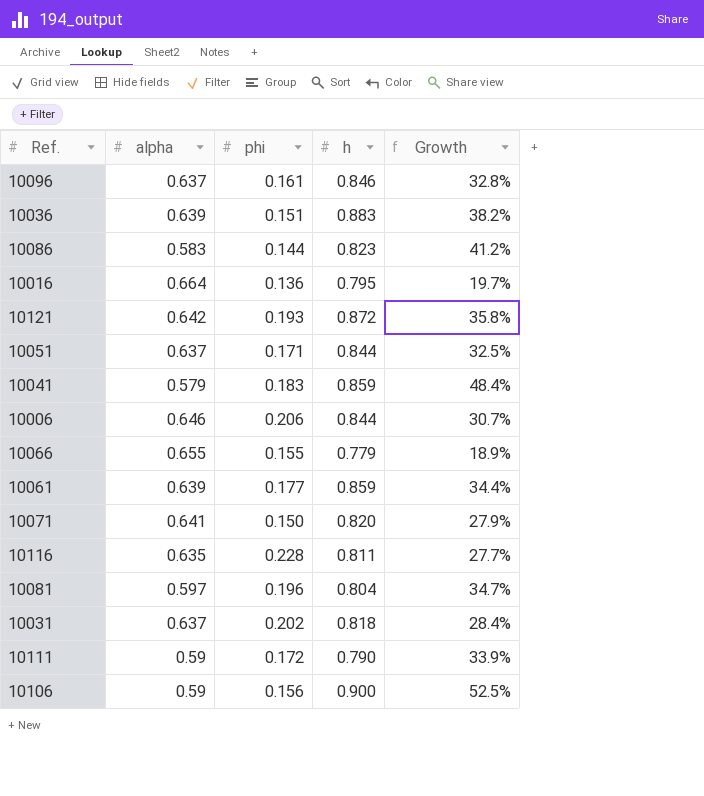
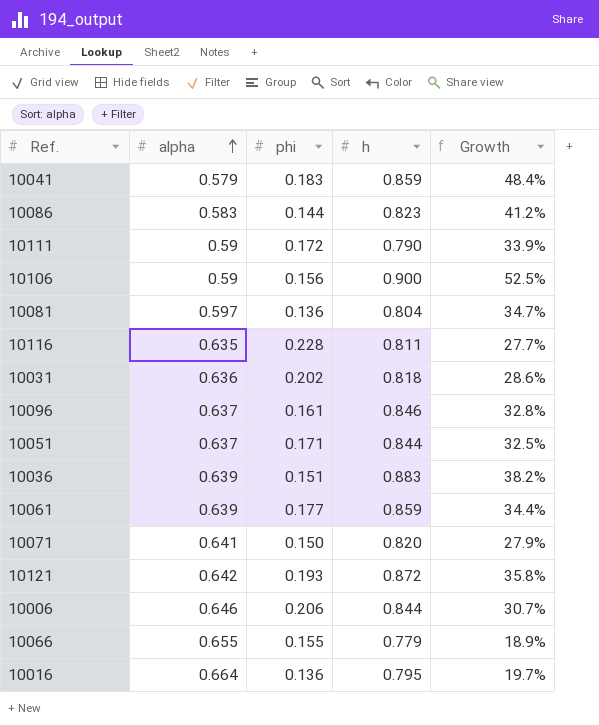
row order: none -> alpha ascending
10081 | phi: 0.196 -> 0.136
10031 | alpha: 0.637 -> 0.636
10031 | Growth: 28.4% -> 28.6%

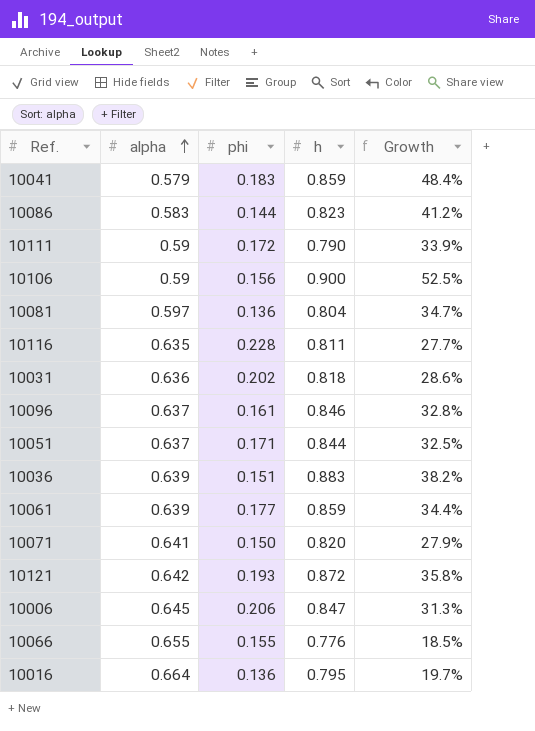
10006 | alpha: 0.646 -> 0.645
10006 | h: 0.844 -> 0.847
10006 | Growth: 30.7% -> 31.3%
10066 | h: 0.779 -> 0.776
10066 | Growth: 18.9% -> 18.5%

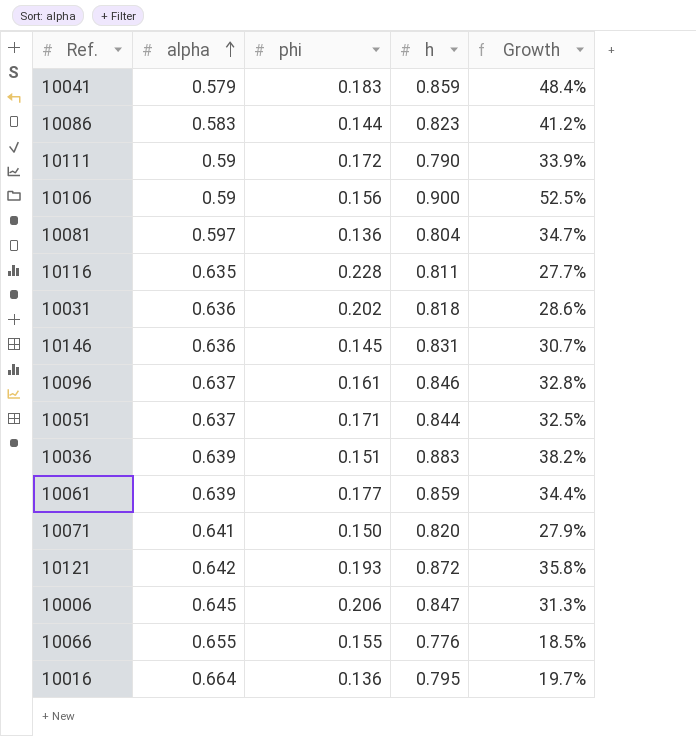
row 10146: none -> 0.636 | 0.145 | 0.831 | 30.7%

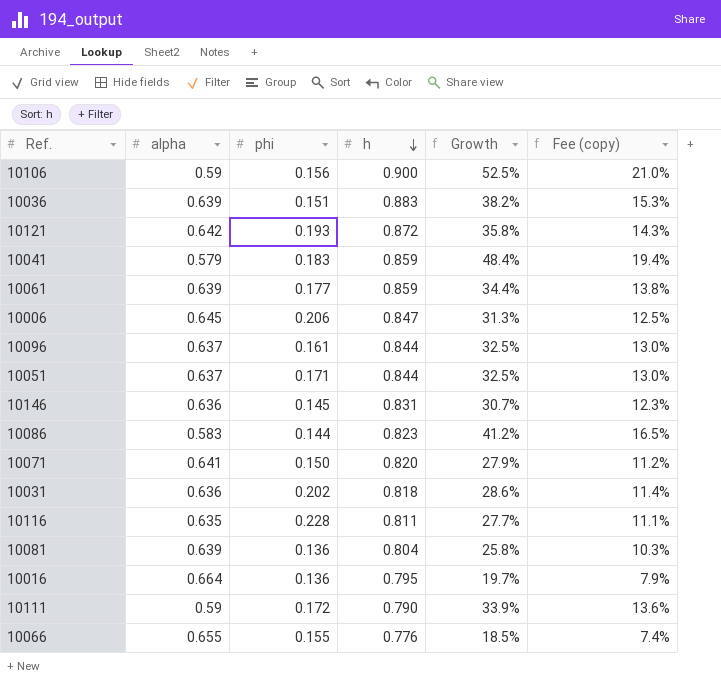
row order: alpha ascending -> h descending
column Fee (copy) | formula: none -> [Growth] * 0.4
10096 | h: 0.846 -> 0.844
10096 | Growth: 32.8% -> 32.5%
10081 | alpha: 0.597 -> 0.639
10081 | Growth: 34.7% -> 25.8%

